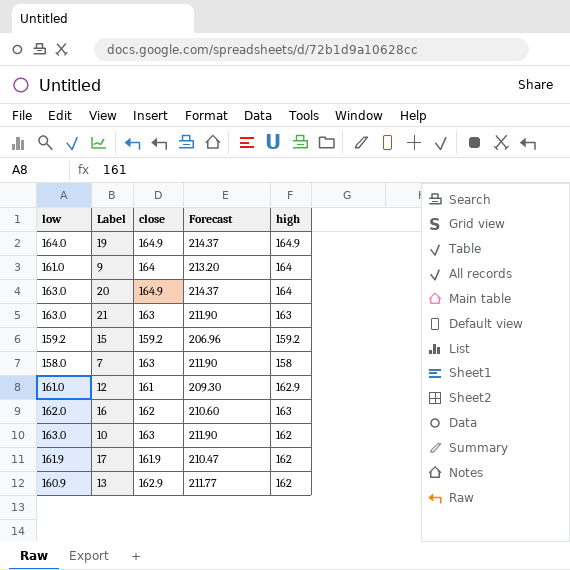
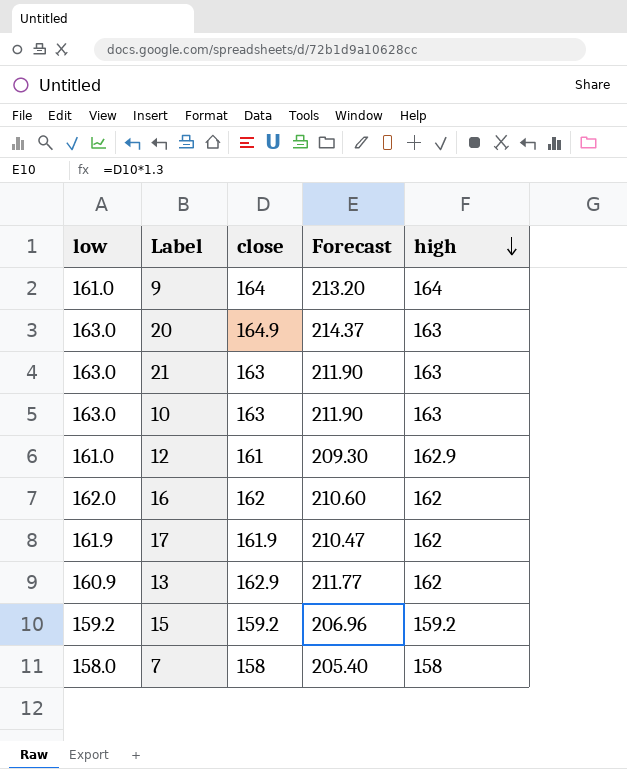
row order: none -> high descending
row 19: 164.0 | 164.9 | 214.37 | 164.9 -> none
20 | high: 164 -> 163
10 | high: 162 -> 163
16 | high: 163 -> 162
7 | close: 163 -> 158
7 | Forecast: 211.90 -> 205.40

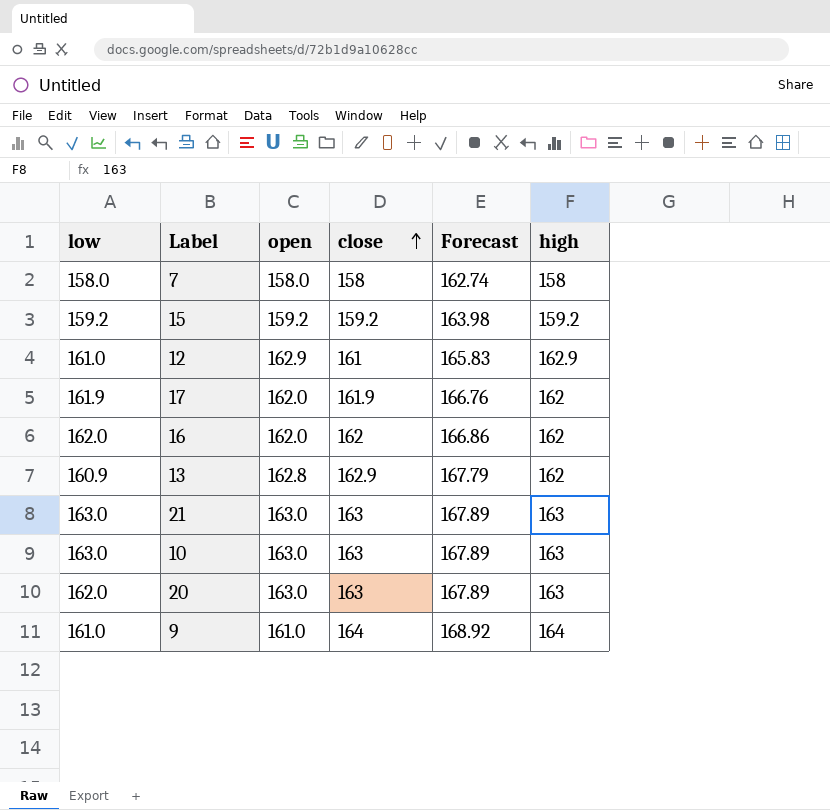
row order: high descending -> close ascending
column open | position: none -> 3
column Forecast | formula: [close] * 1.3 -> [close] * 1.03
20 | low: 163.0 -> 162.0
20 | close: 164.9 -> 163

